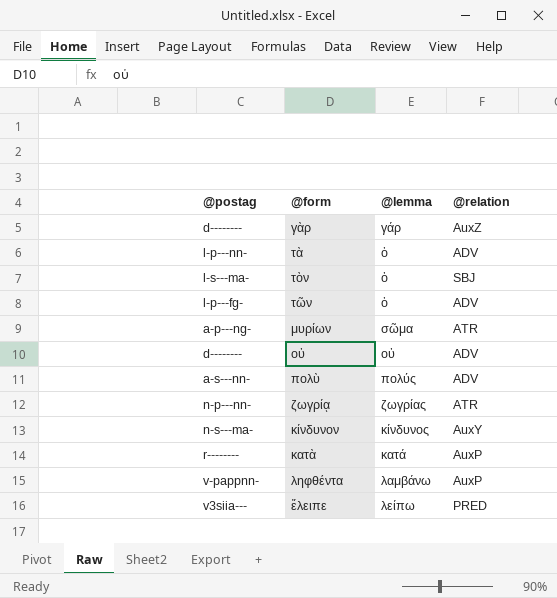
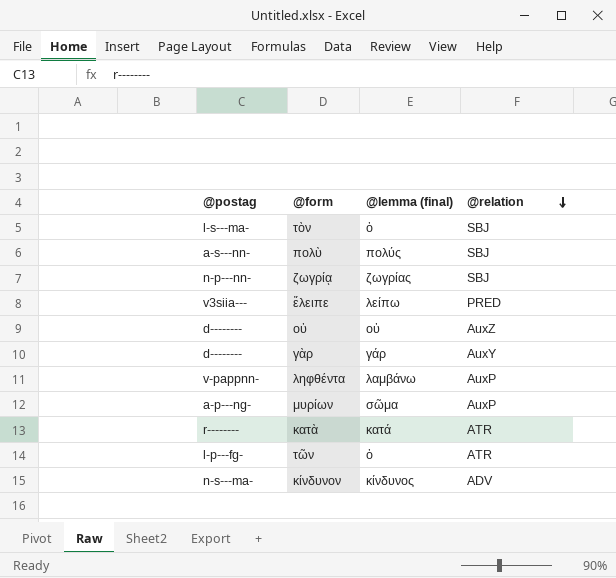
row order: none -> @relation descending
column name: @lemma -> @lemma (final)
row τὰ: l-p---nn- | ὁ | ADV -> none
πολὺ | @relation: ADV -> SBJ
ζωγρίᾳ | @relation: ATR -> SBJ
οὐ | @relation: ADV -> AuxZ
γὰρ | @relation: AuxZ -> AuxY
μυρίων | @relation: ATR -> AuxP
κατὰ | @relation: AuxP -> ATR
τῶν | @relation: ADV -> ATR
κίνδυνον | @relation: AuxY -> ADV

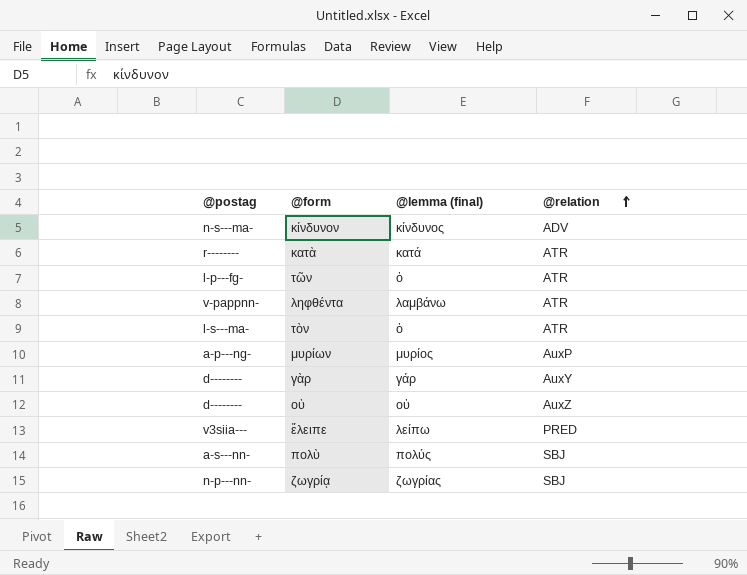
row order: @relation descending -> @relation ascending
ληφθέντα | @relation: AuxP -> ATR
τὸν | @relation: SBJ -> ATR
μυρίων | @lemma (final): σῶμα -> μυρίος

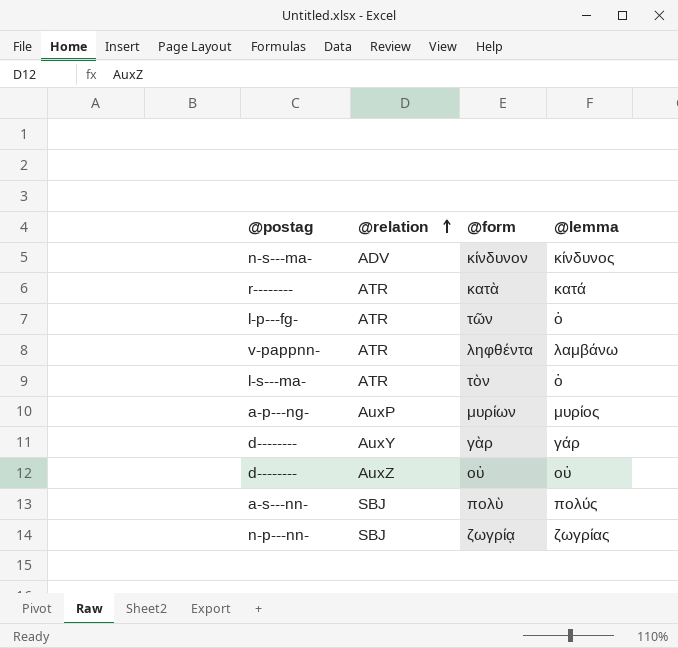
column @relation | position: 4 -> 2
column name: @lemma (final) -> @lemma
row ἔλειπε: v3siia--- | λείπω | PRED -> none

